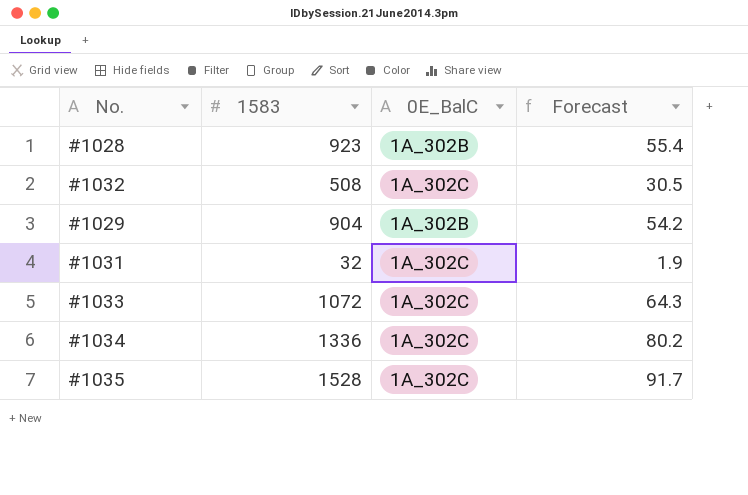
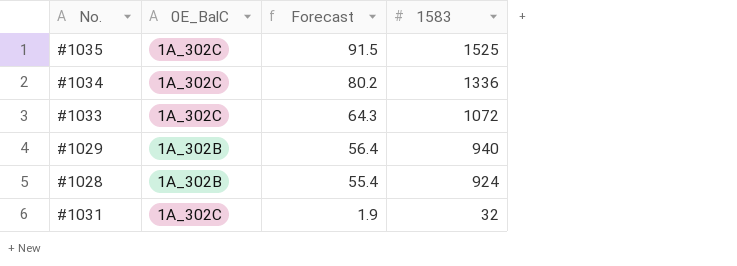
row order: none -> Forecast descending
column 1583 | position: 2 -> 4
row #1032: 508 | 1A_302C | 30.5 -> none
#1035 | Forecast: 91.7 -> 91.5
#1035 | 1583: 1528 -> 1525
#1029 | Forecast: 54.2 -> 56.4
#1029 | 1583: 904 -> 940
#1028 | 1583: 923 -> 924

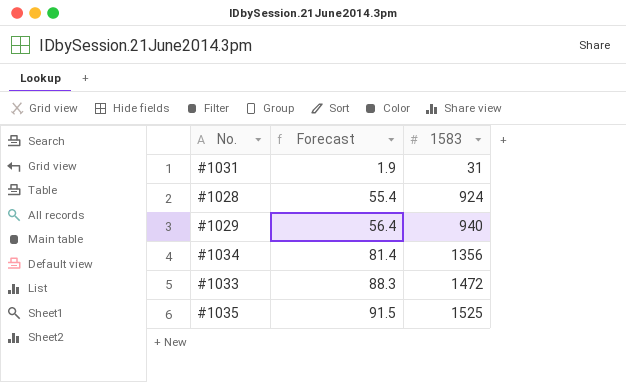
row order: Forecast descending -> Forecast ascending
column 0E_BalC | position: 2 -> none
#1031 | 1583: 32 -> 31
#1034 | Forecast: 80.2 -> 81.4
#1034 | 1583: 1336 -> 1356
#1033 | Forecast: 64.3 -> 88.3
#1033 | 1583: 1072 -> 1472

